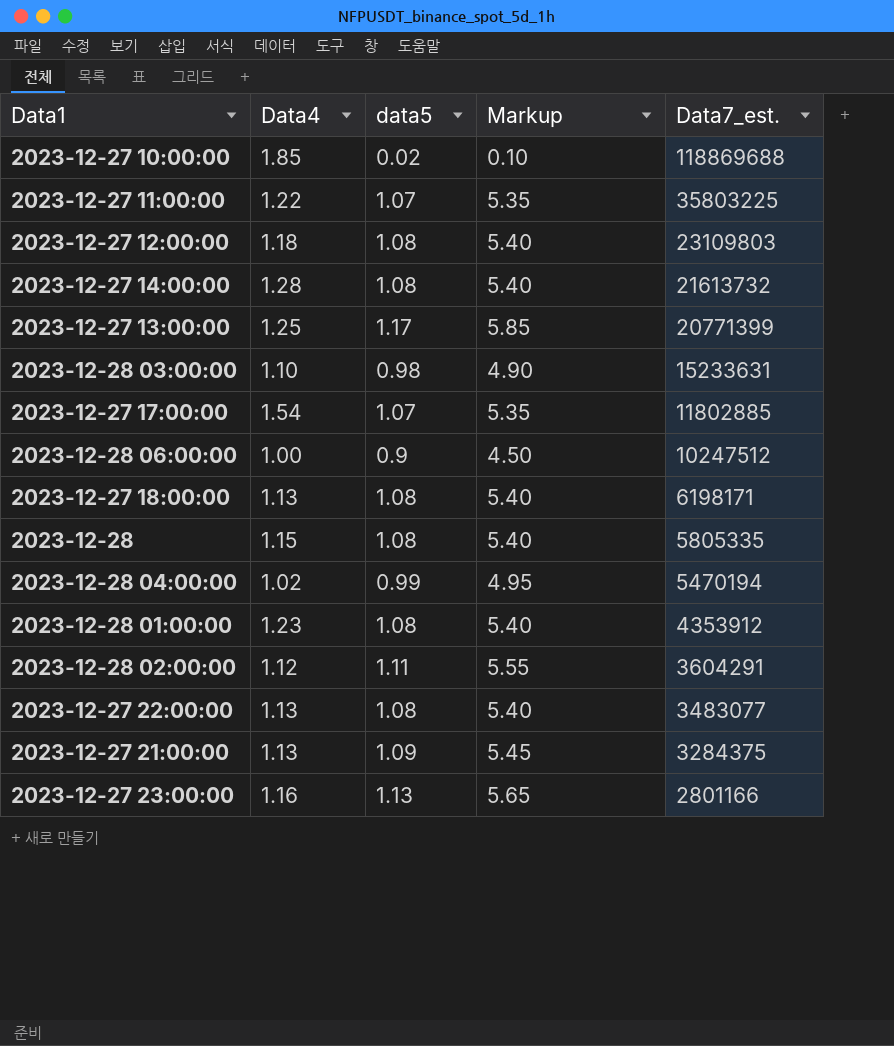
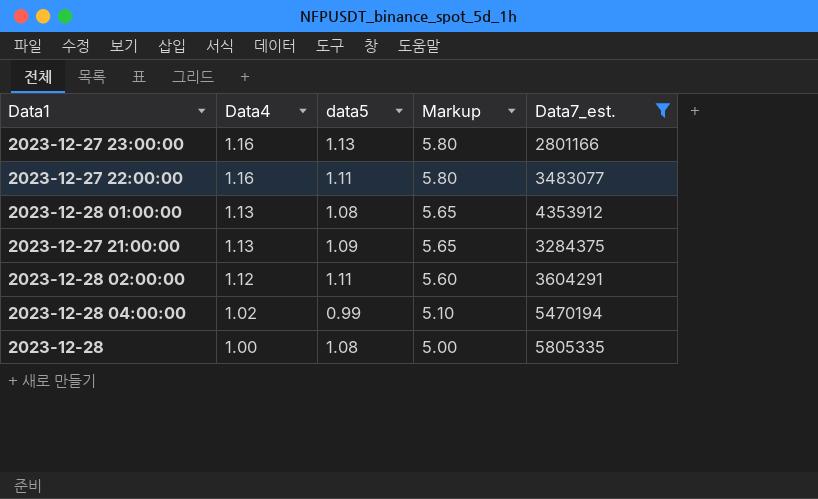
filter: none -> Data7_est. <= 5805335
row order: Data7_est. descending -> Data4 descending
column Markup | formula: [data5] * 5 -> [Data4] * 5
2023-12-27 22:00:00 | Data4: 1.13 -> 1.16
2023-12-27 22:00:00 | data5: 1.08 -> 1.11
2023-12-28 01:00:00 | Data4: 1.23 -> 1.13
2023-12-28 | Data4: 1.15 -> 1.00

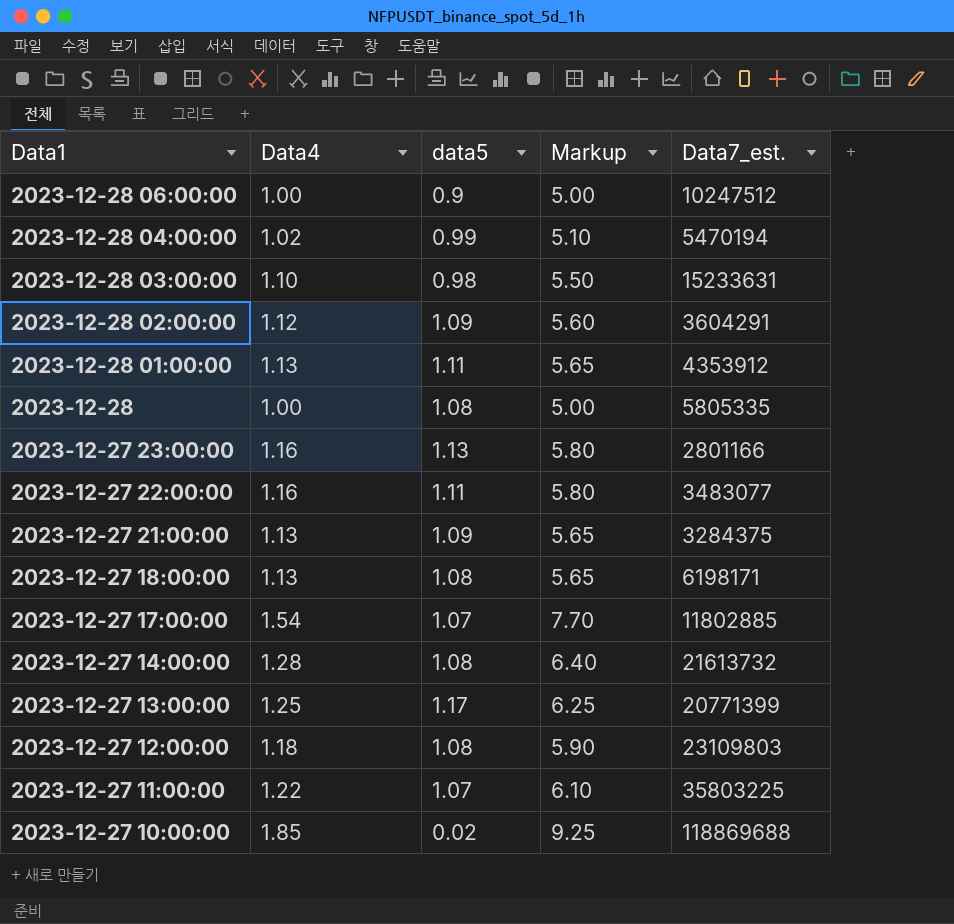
filter: Data7_est. <= 5805335 -> none
row order: Data4 descending -> Data1 descending
2023-12-28 02:00:00 | data5: 1.11 -> 1.09
2023-12-28 01:00:00 | data5: 1.08 -> 1.11

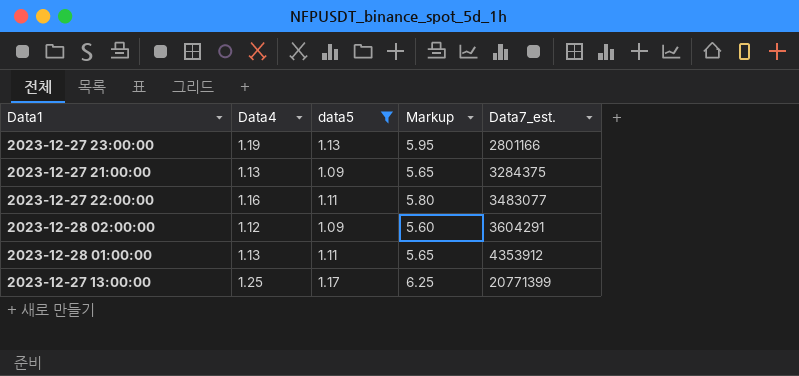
filter: none -> data5 >= 1.09
row order: Data1 descending -> Data7_est. ascending
2023-12-27 23:00:00 | Data4: 1.16 -> 1.19
2023-12-27 23:00:00 | Markup: 5.80 -> 5.95

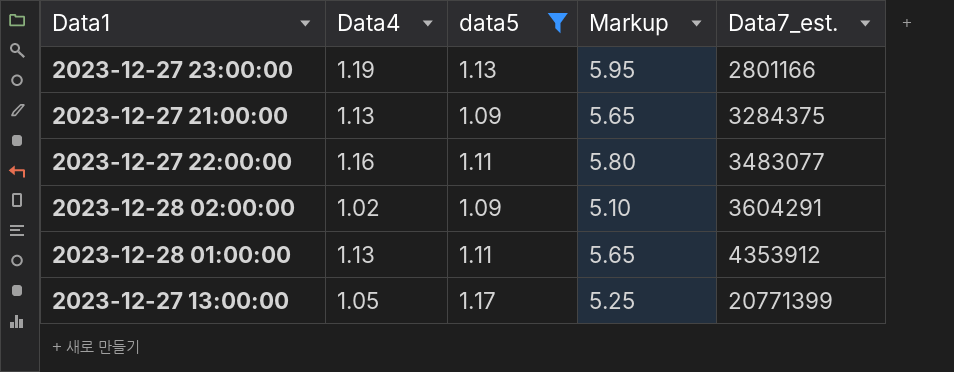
2023-12-28 02:00:00 | Data4: 1.12 -> 1.02
2023-12-28 02:00:00 | Markup: 5.60 -> 5.10
2023-12-27 13:00:00 | Data4: 1.25 -> 1.05
2023-12-27 13:00:00 | Markup: 6.25 -> 5.25

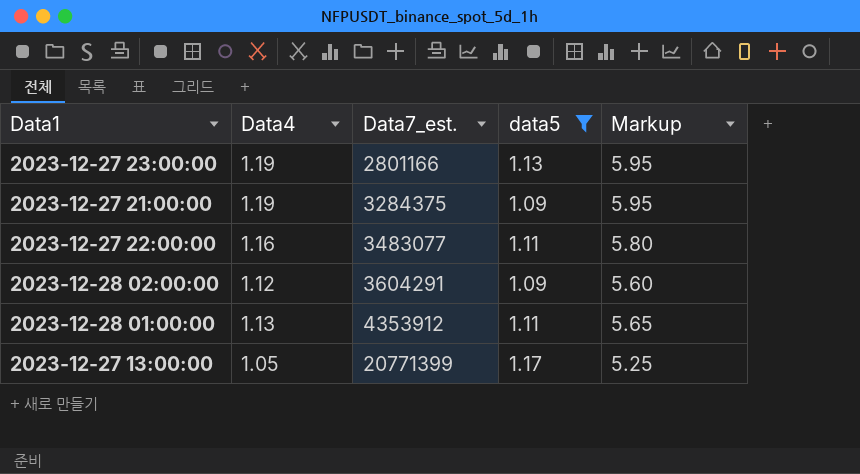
column Data7_est. | position: 5 -> 3
2023-12-27 21:00:00 | Data4: 1.13 -> 1.19
2023-12-27 21:00:00 | Markup: 5.65 -> 5.95
2023-12-28 02:00:00 | Data4: 1.02 -> 1.12
2023-12-28 02:00:00 | Markup: 5.10 -> 5.60

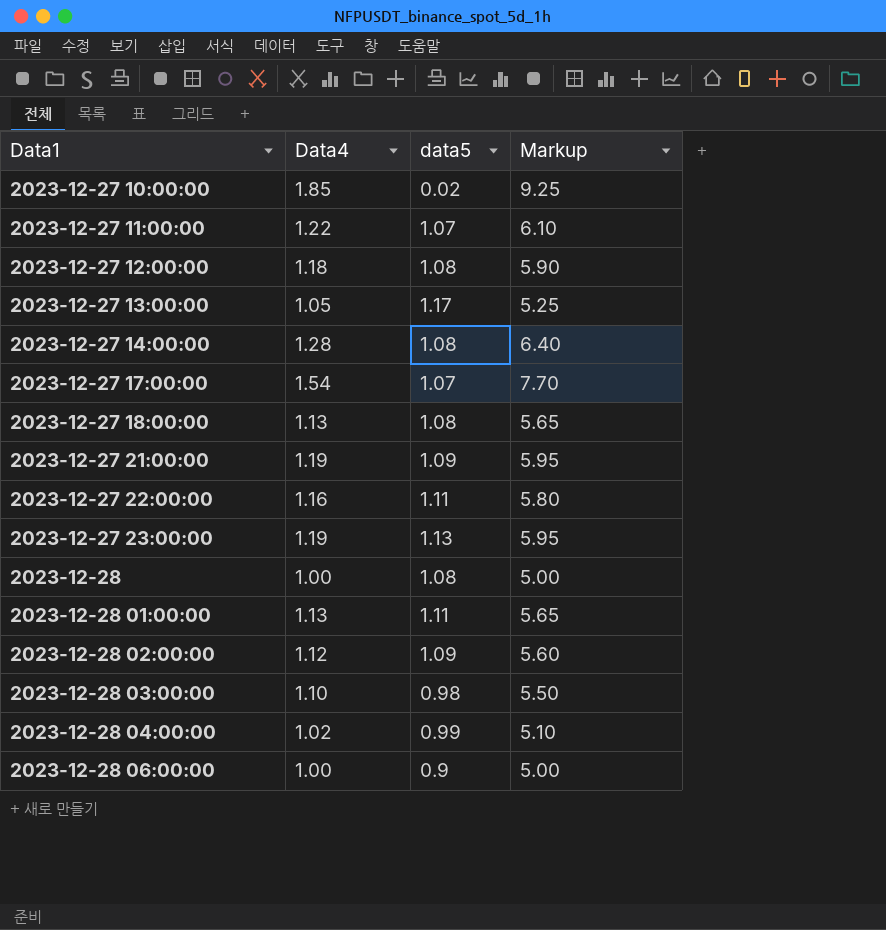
filter: data5 >= 1.09 -> none
row order: Data7_est. ascending -> Data1 ascending
column Data7_est. | position: 3 -> none

